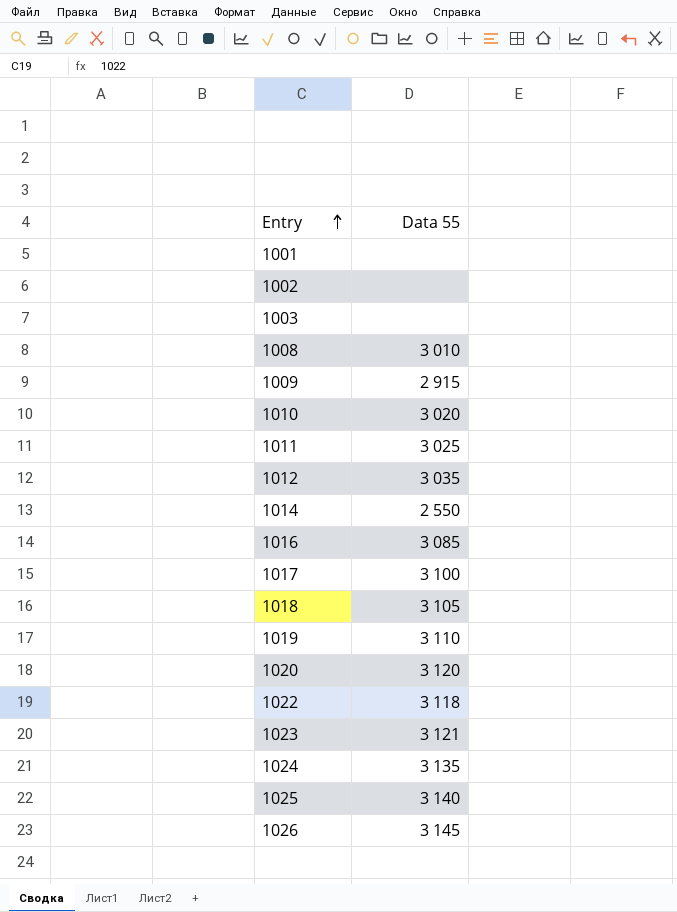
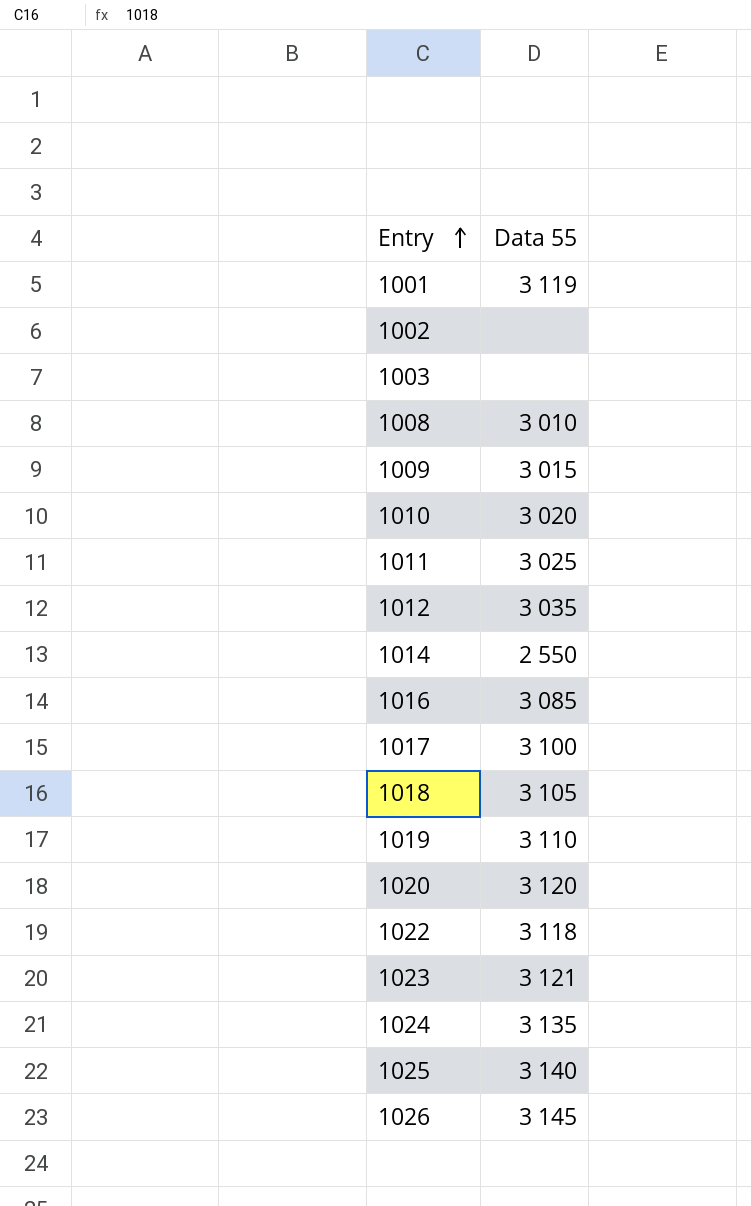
1001 | Data 55: none -> 3 119
1009 | Data 55: 2 915 -> 3 015

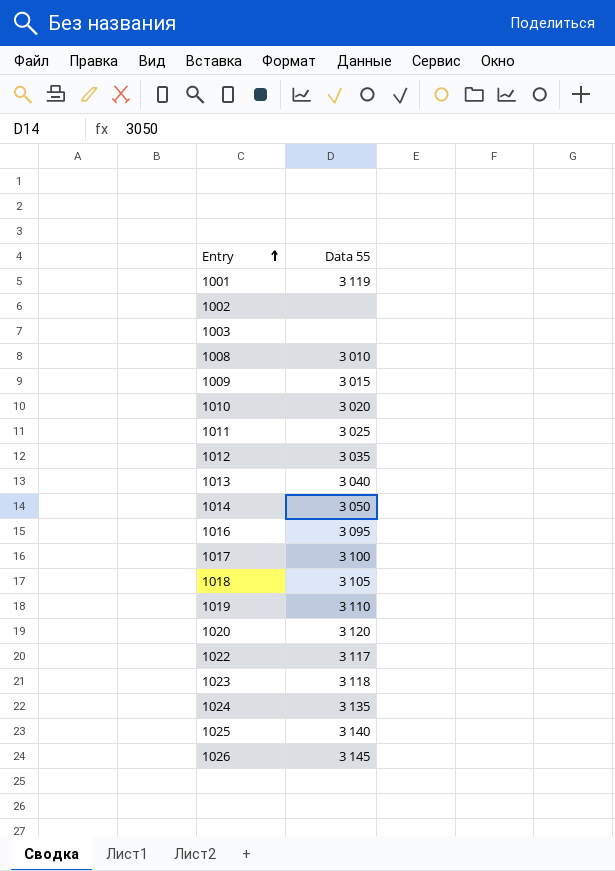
row 1013: none -> 3 040
1014 | Data 55: 2 550 -> 3 050
1016 | Data 55: 3 085 -> 3 095
1022 | Data 55: 3 118 -> 3 117
1023 | Data 55: 3 121 -> 3 118

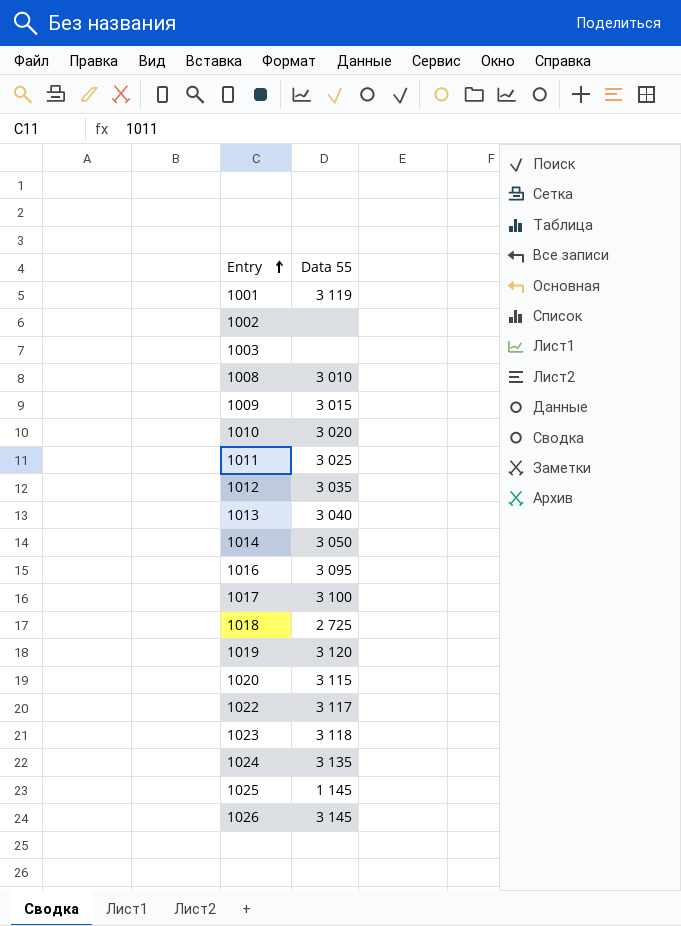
1018 | Data 55: 3 105 -> 2 725
1019 | Data 55: 3 110 -> 3 120
1020 | Data 55: 3 120 -> 3 115
1025 | Data 55: 3 140 -> 1 145

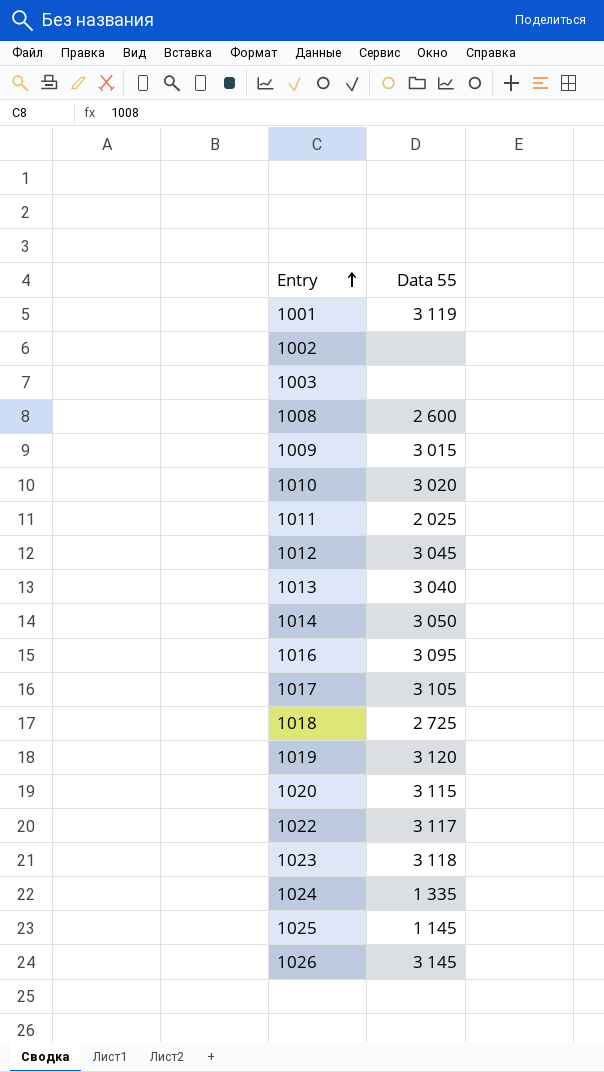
1008 | Data 55: 3 010 -> 2 600
1011 | Data 55: 3 025 -> 2 025
1012 | Data 55: 3 035 -> 3 045
1017 | Data 55: 3 100 -> 3 105
1024 | Data 55: 3 135 -> 1 335

